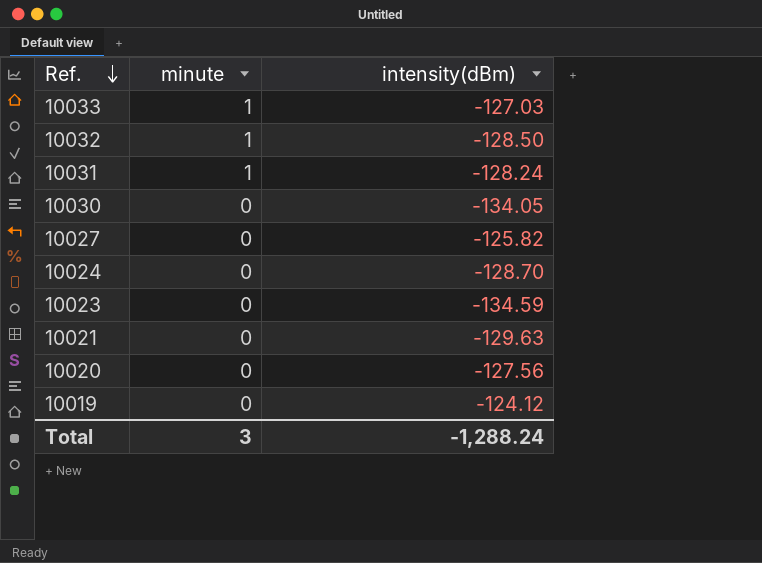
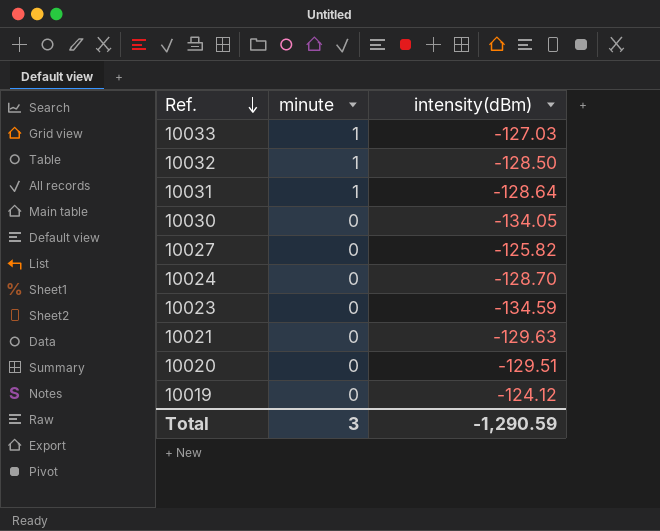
10031 | intensity(dBm): -128.24 -> -128.64
10020 | intensity(dBm): -127.56 -> -129.51
Total | intensity(dBm): -1,288.24 -> -1,290.59

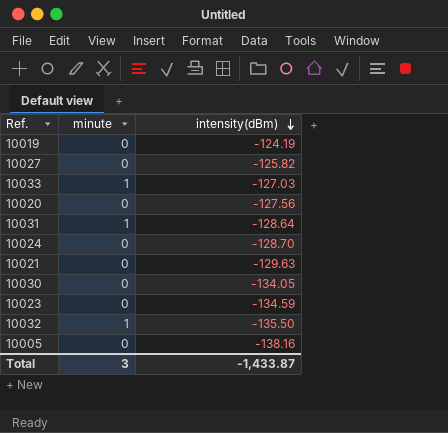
row order: Ref. descending -> intensity(dBm) descending
10019 | intensity(dBm): -124.12 -> -124.19
10020 | intensity(dBm): -129.51 -> -127.56
10032 | intensity(dBm): -128.50 -> -135.50
row 10005: none -> 0 | -138.16
Total | intensity(dBm): -1,290.59 -> -1,433.87

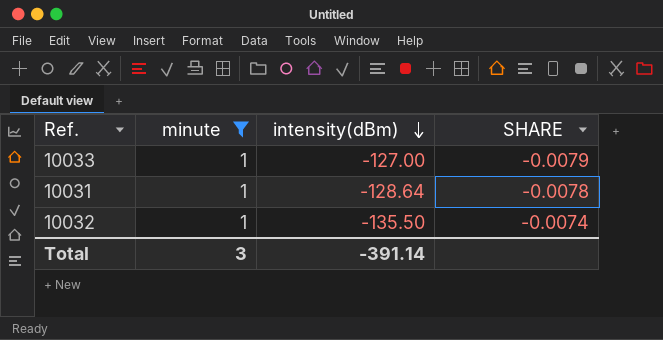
filter: none -> minute = 1
column SHARE | formula: none -> [minute] / [intensity(dBm)]
10033 | intensity(dBm): -127.03 -> -127.00
Total | intensity(dBm): -1,433.87 -> -391.14

